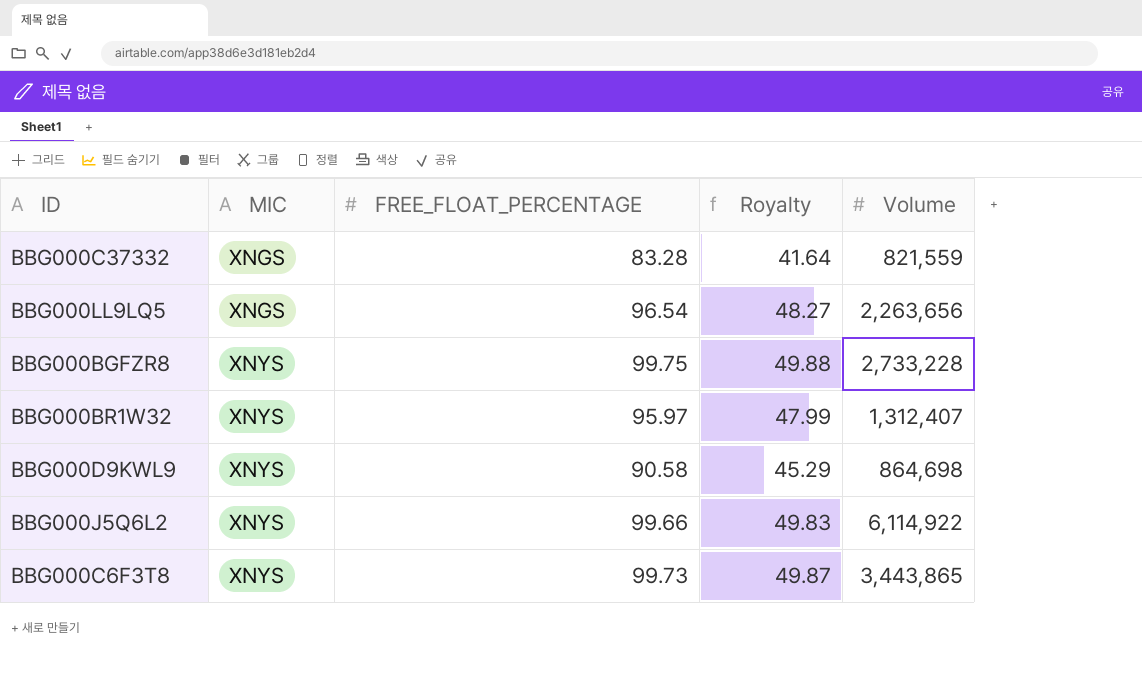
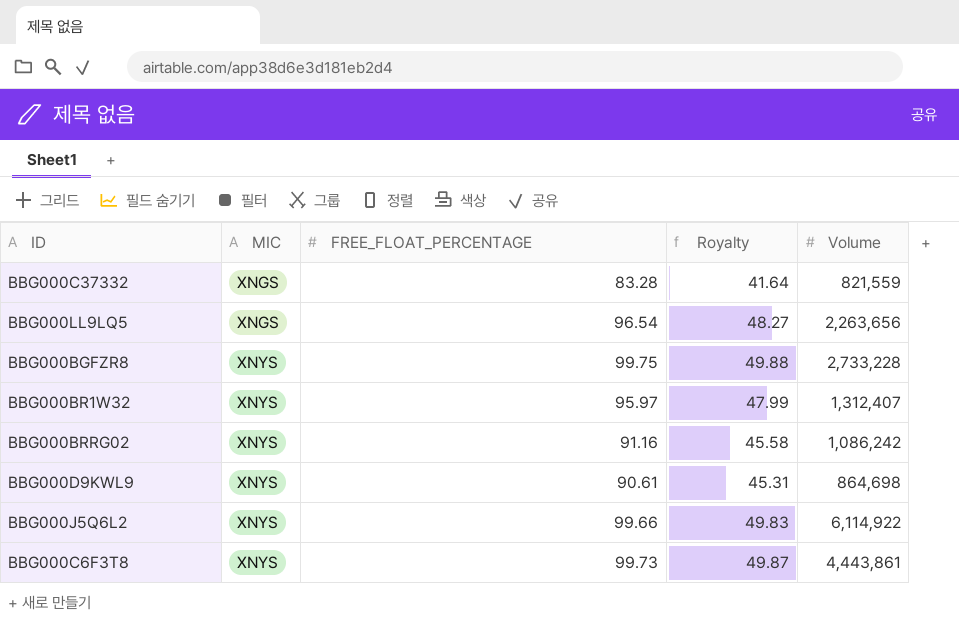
row BBG000BRRG02: none -> XNYS | 91.16 | 45.58 | 1,086,242
BBG000D9KWL9 | FREE_FLOAT_PERCENTAGE: 90.58 -> 90.61
BBG000D9KWL9 | Royalty: 45.29 -> 45.31
BBG000C6F3T8 | Volume: 3,443,865 -> 4,443,861

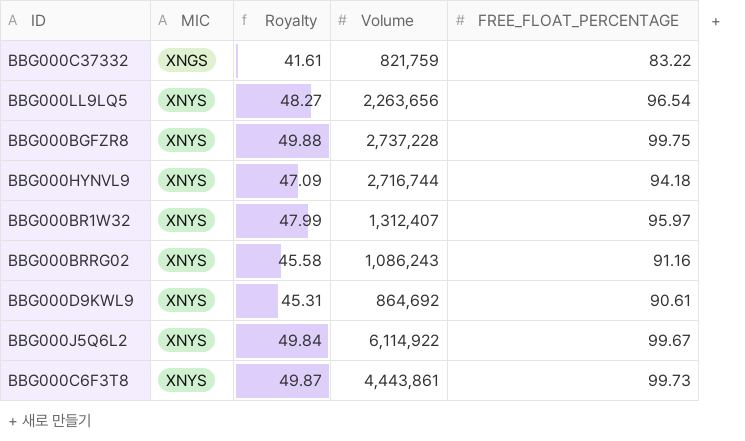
column FREE_FLOAT_PERCENTAGE | position: 3 -> 5
BBG000C37332 | Royalty: 41.64 -> 41.61
BBG000C37332 | Volume: 821,559 -> 821,759
BBG000C37332 | FREE_FLOAT_PERCENTAGE: 83.28 -> 83.22
BBG000LL9LQ5 | MIC: XNGS -> XNYS
BBG000BGFZR8 | Volume: 2,733,228 -> 2,737,228
row BBG000HYNVL9: none -> XNYS | 47.09 | 2,716,744 | 94.18
BBG000BRRG02 | Volume: 1,086,242 -> 1,086,243
BBG000D9KWL9 | Volume: 864,698 -> 864,692
BBG000J5Q6L2 | Royalty: 49.83 -> 49.84
BBG000J5Q6L2 | FREE_FLOAT_PERCENTAGE: 99.66 -> 99.67

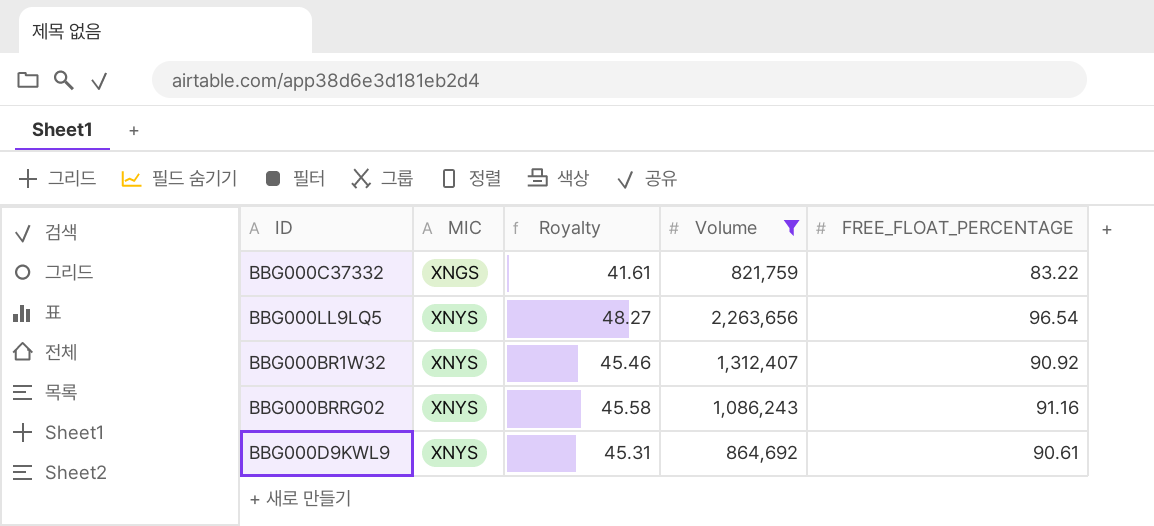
filter: none -> Volume <= 2,263,656
BBG000BR1W32 | Royalty: 47.99 -> 45.46
BBG000BR1W32 | FREE_FLOAT_PERCENTAGE: 95.97 -> 90.92

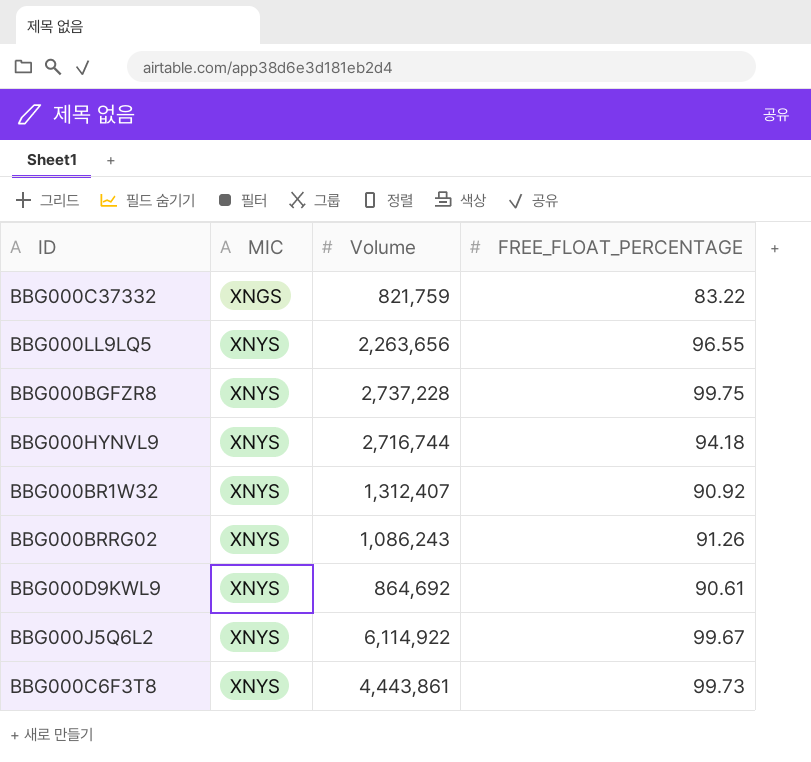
filter: Volume <= 2,263,656 -> none
column Royalty | formula: [FREE_FLOAT_PERCENTAGE] * 0.5 -> none
BBG000LL9LQ5 | FREE_FLOAT_PERCENTAGE: 96.54 -> 96.55
BBG000BRRG02 | FREE_FLOAT_PERCENTAGE: 91.16 -> 91.26

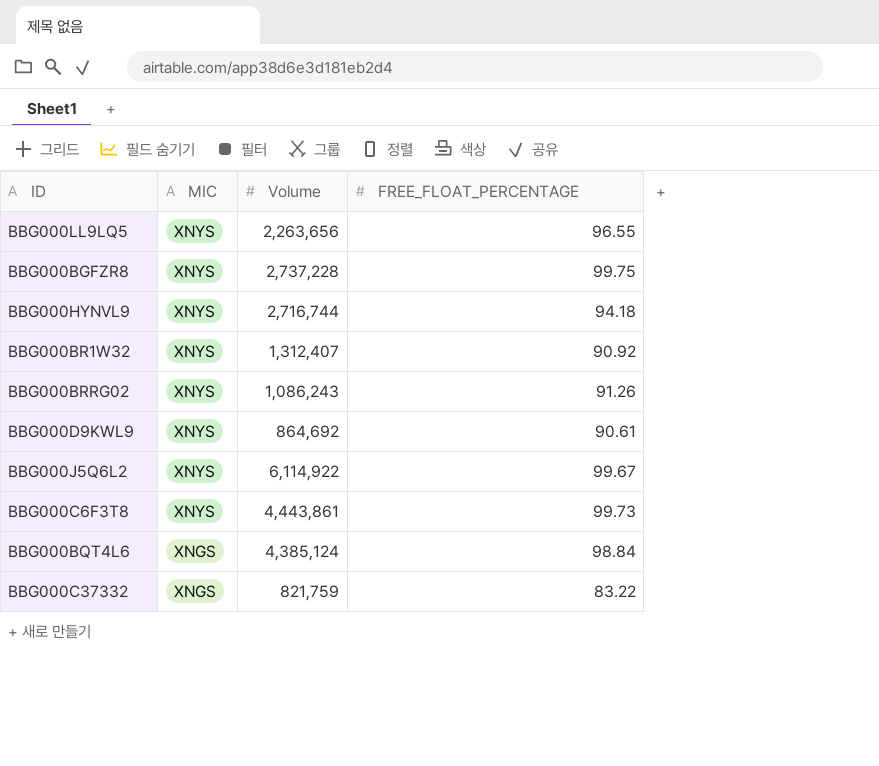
row order: MIC ascending -> MIC descending
row BBG000BQT4L6: none -> XNGS | 4,385,124 | 98.84

